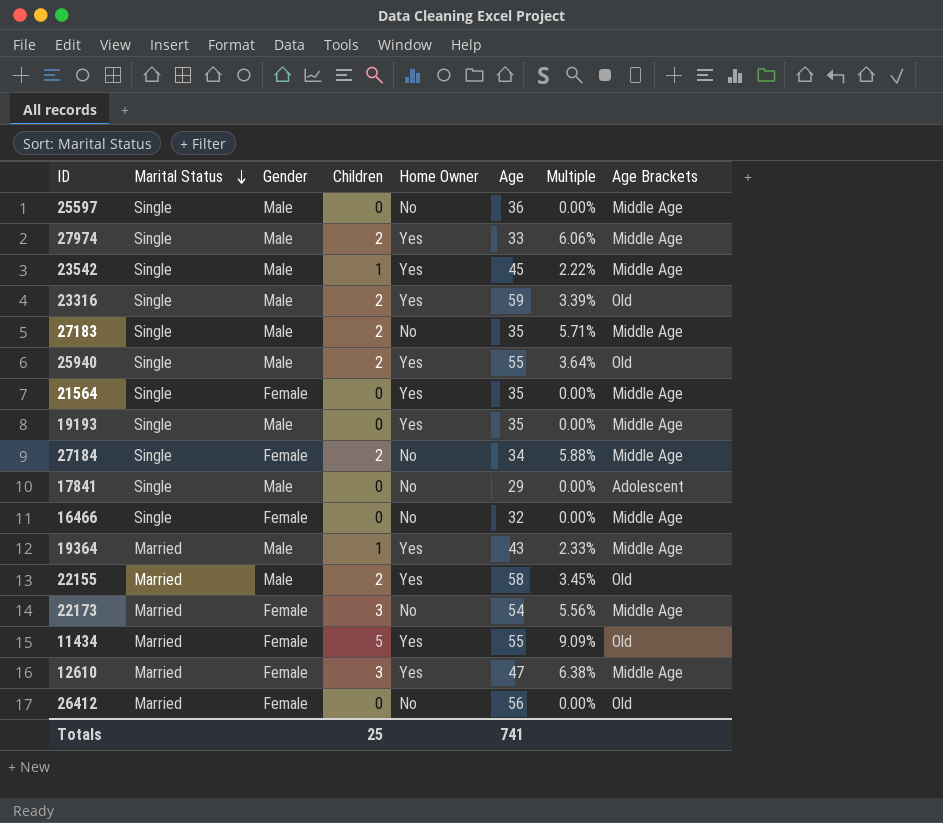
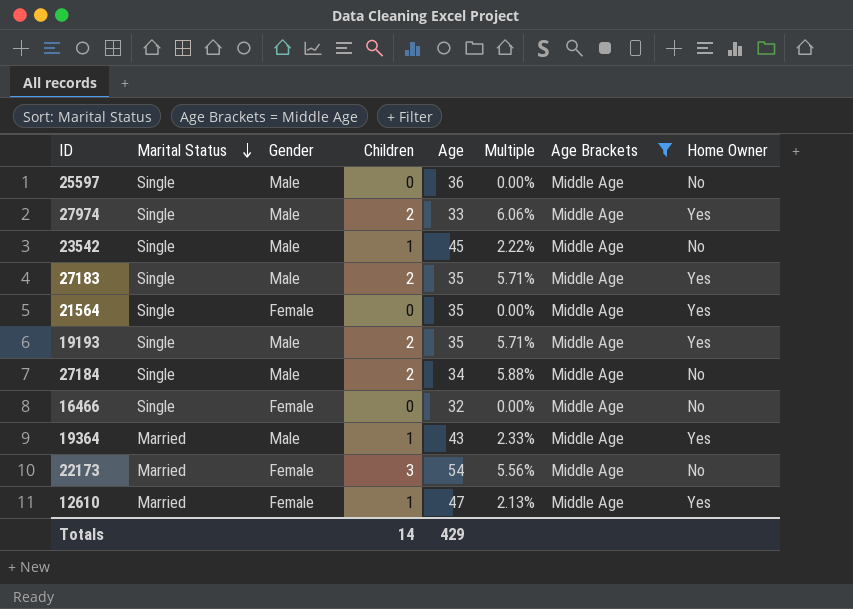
filter: none -> Age Brackets = Middle Age
column Home Owner | position: 5 -> 8
23542 | Home Owner: Yes -> No
27183 | Home Owner: No -> Yes
19193 | Children: 0 -> 2
19193 | Multiple: 0.00% -> 5.71%
27184 | Gender: Female -> Male
12610 | Children: 3 -> 1
12610 | Multiple: 6.38% -> 2.13%
Totals | Children: 25 -> 14
Totals | Age: 741 -> 429

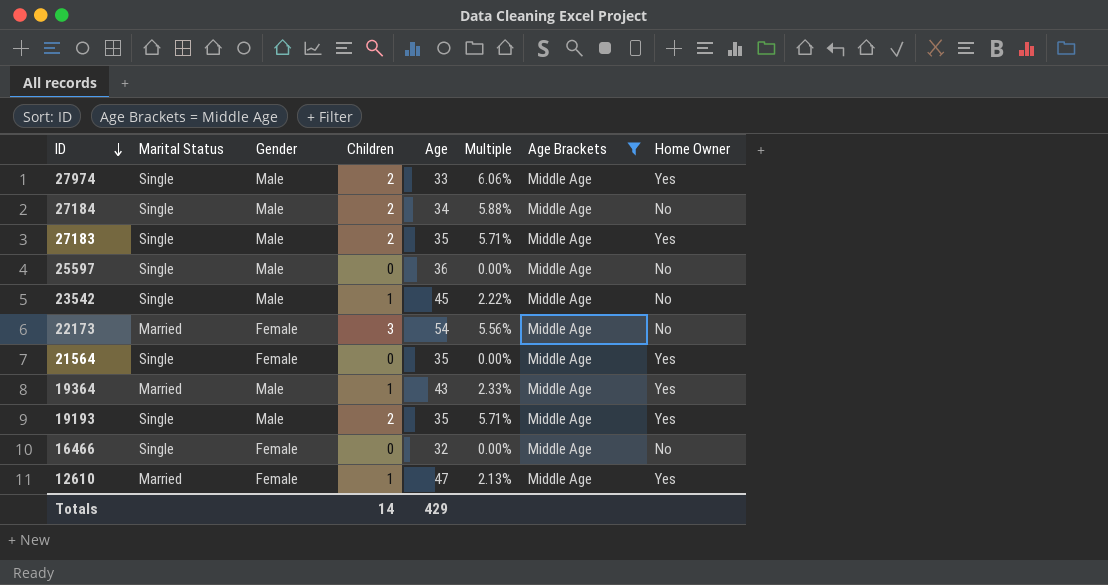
row order: Marital Status descending -> ID descending

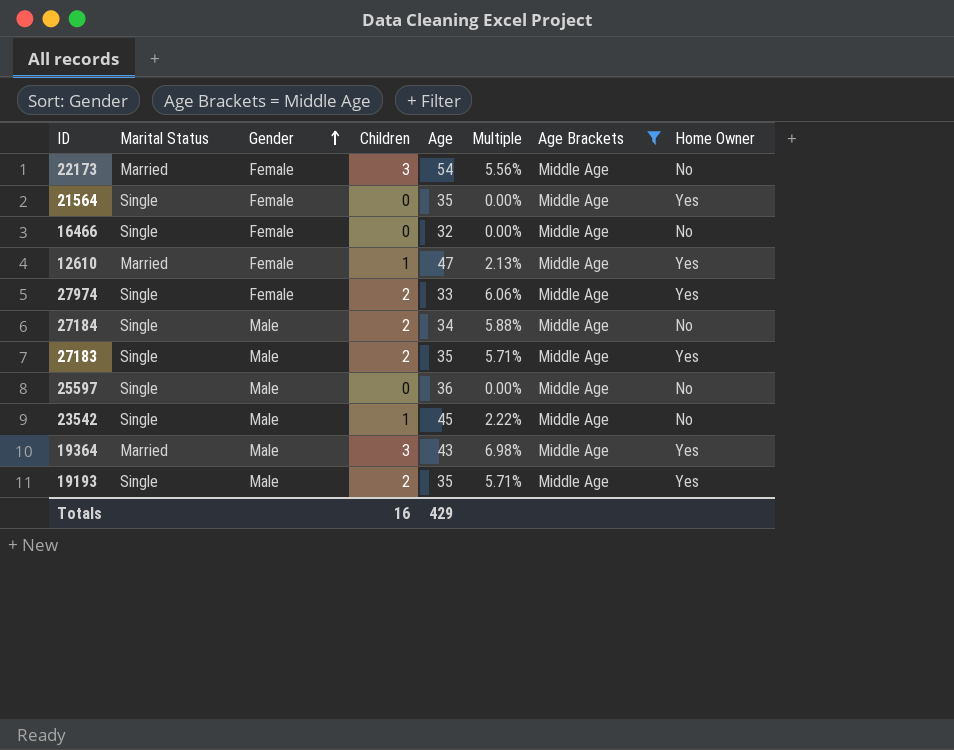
row order: ID descending -> Gender ascending
27974 | Gender: Male -> Female
19364 | Children: 1 -> 3
19364 | Multiple: 2.33% -> 6.98%
Totals | Children: 14 -> 16

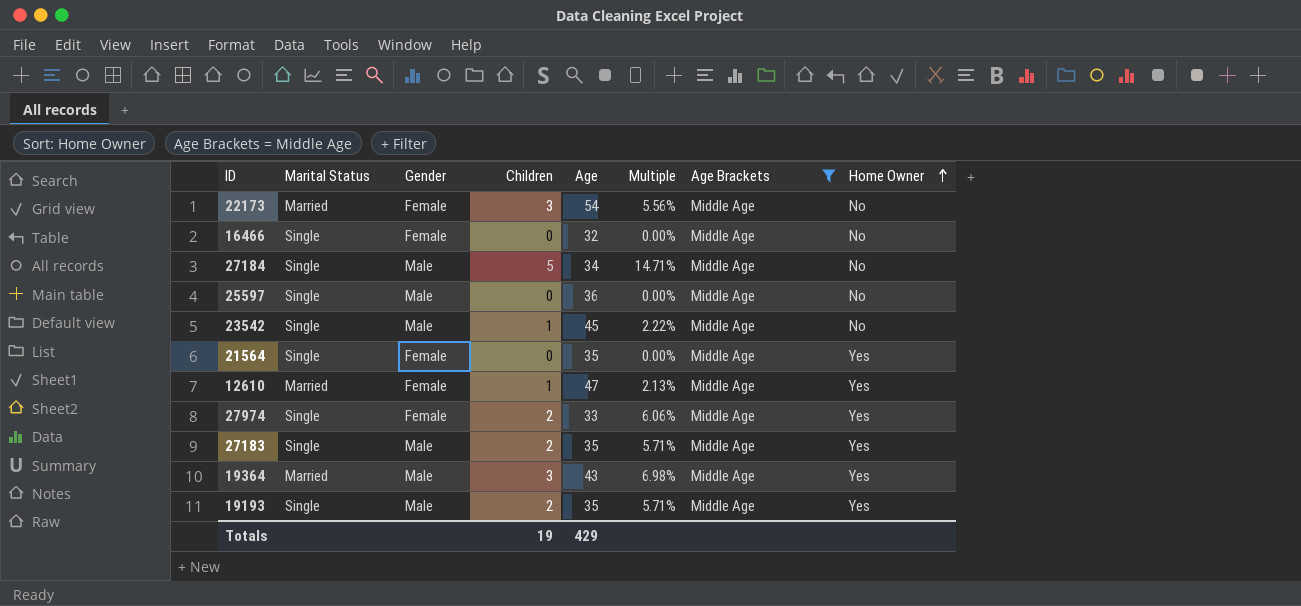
row order: Gender ascending -> Home Owner ascending
27184 | Children: 2 -> 5
27184 | Multiple: 5.88% -> 14.71%
Totals | Children: 16 -> 19

